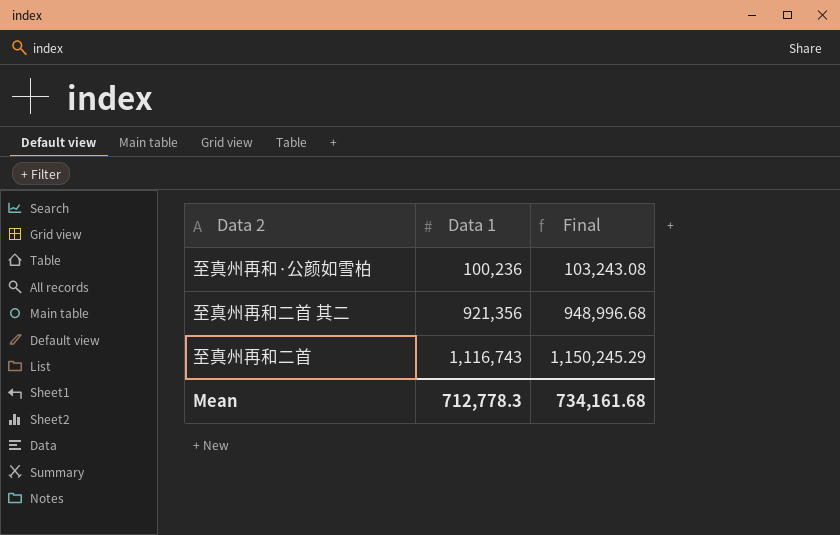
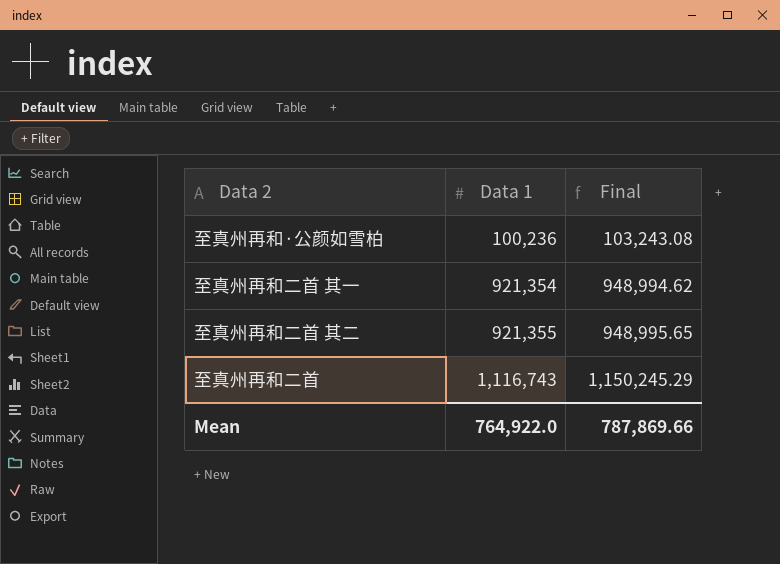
row 至真州再和二首 其一: none -> 921,354 | 948,994.62
至真州再和二首 其二 | Data 1: 921,356 -> 921,355
至真州再和二首 其二 | Final: 948,996.68 -> 948,995.65
Mean | Data 1: 712,778.3 -> 764,922.0
Mean | Final: 734,161.68 -> 787,869.66

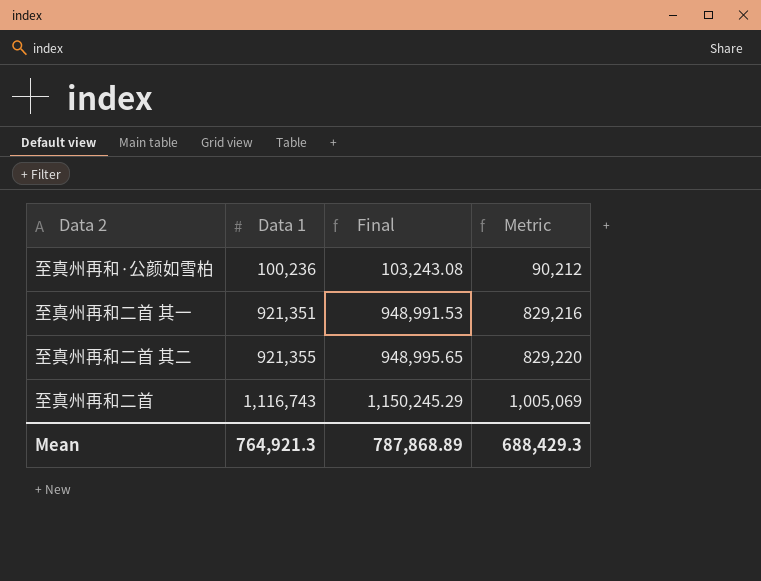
column Metric | formula: none -> [Data 1] * 0.9
至真州再和二首 其一 | Data 1: 921,354 -> 921,351
至真州再和二首 其一 | Final: 948,994.62 -> 948,991.53
Mean | Data 1: 764,922.0 -> 764,921.3
Mean | Final: 787,869.66 -> 787,868.89

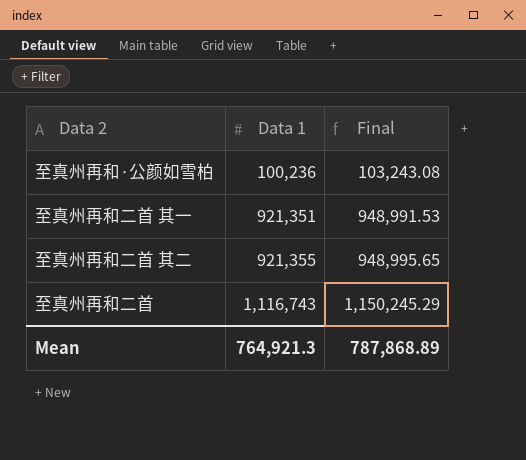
column Metric | formula: [Data 1] * 0.9 -> none

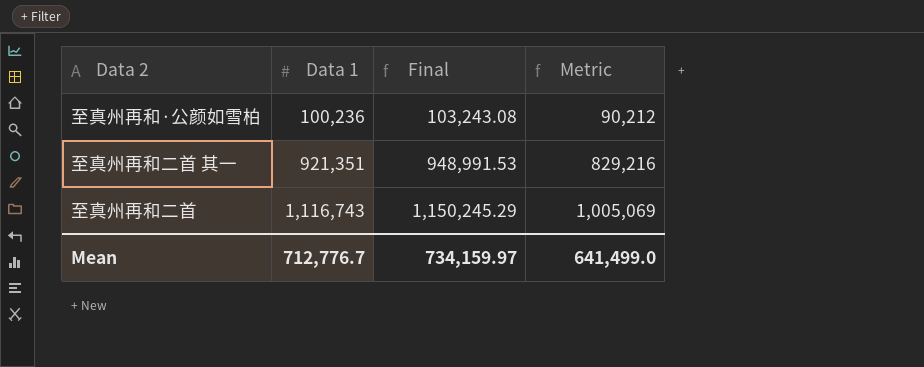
column Metric | formula: none -> [Data 1] * 0.9
row 至真州再和二首 其二: 921,355 | 948,995.65 -> none
Mean | Data 1: 764,921.3 -> 712,776.7
Mean | Final: 787,868.89 -> 734,159.97

